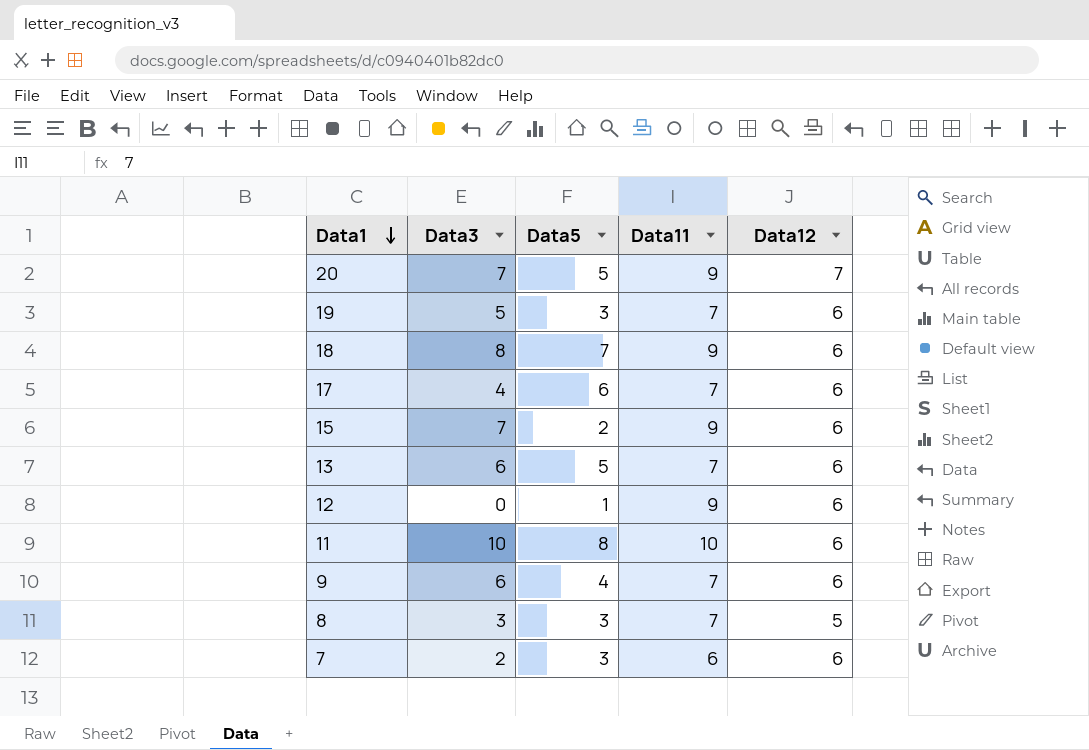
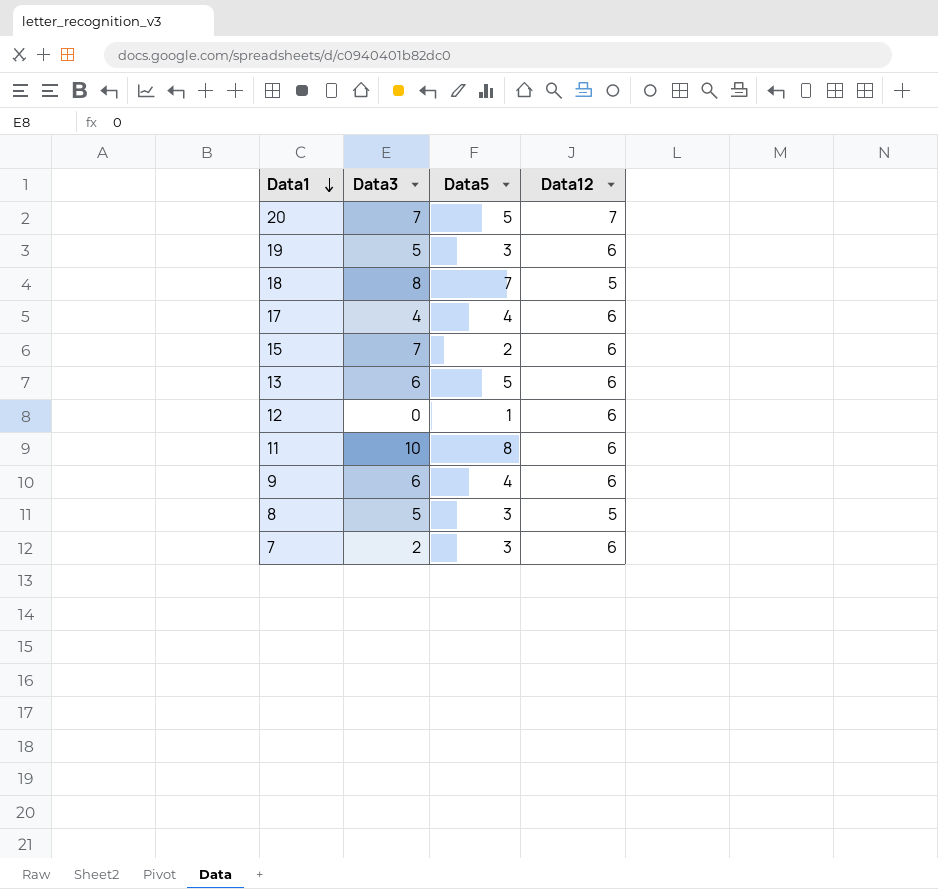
column Data11 | position: 4 -> none
18 | Data12: 6 -> 5
17 | Data5: 6 -> 4
8 | Data3: 3 -> 5

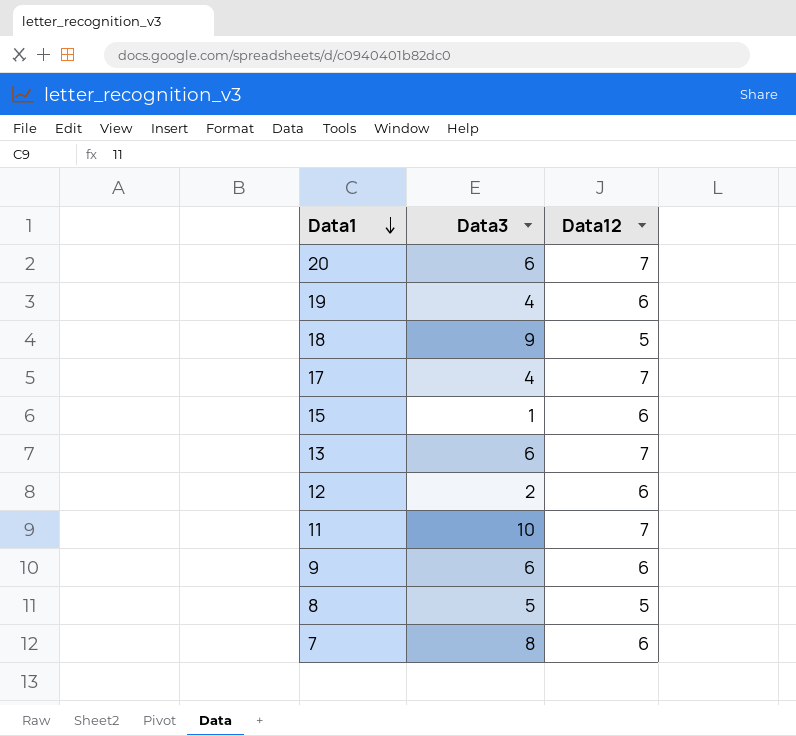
column Data5 | position: 3 -> none
20 | Data3: 7 -> 6
19 | Data3: 5 -> 4
18 | Data3: 8 -> 9
17 | Data12: 6 -> 7
15 | Data3: 7 -> 1
13 | Data12: 6 -> 7
12 | Data3: 0 -> 2
11 | Data12: 6 -> 7
7 | Data3: 2 -> 8

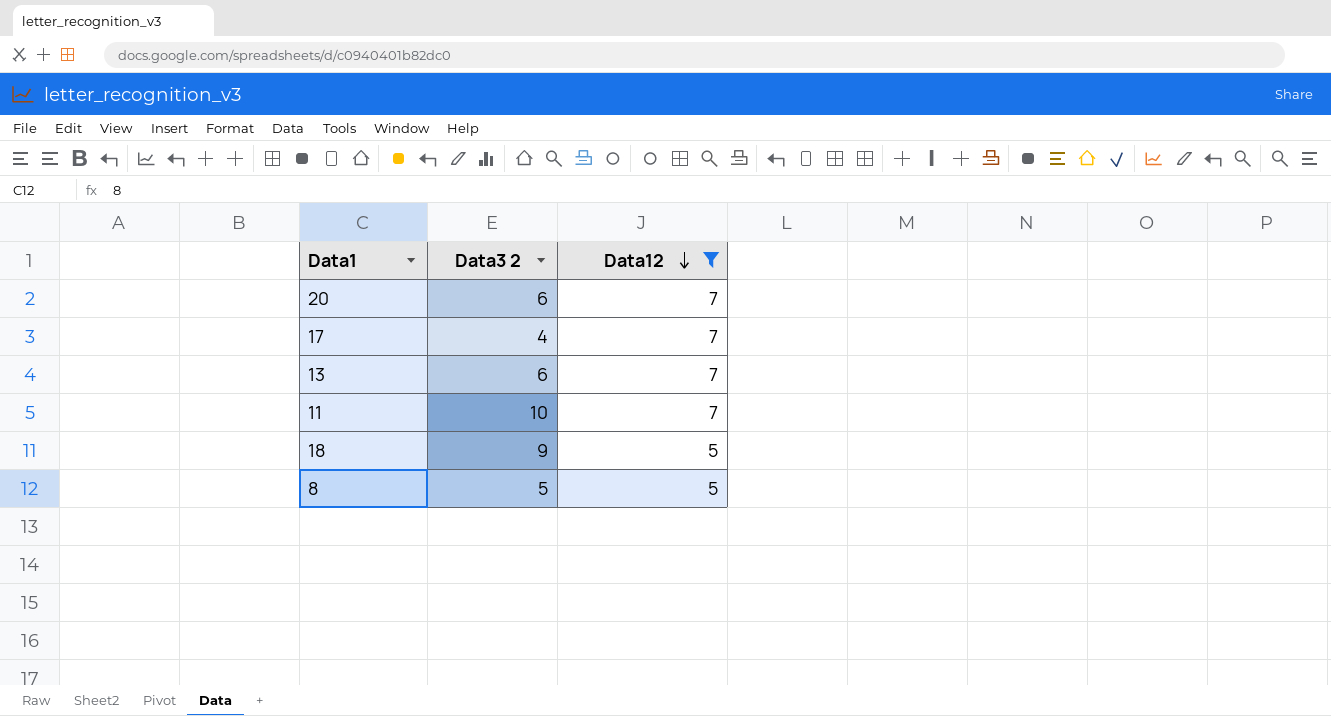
filter: none -> Data12 != 6
row order: Data1 descending -> Data12 descending
column name: Data3 -> Data3 2

